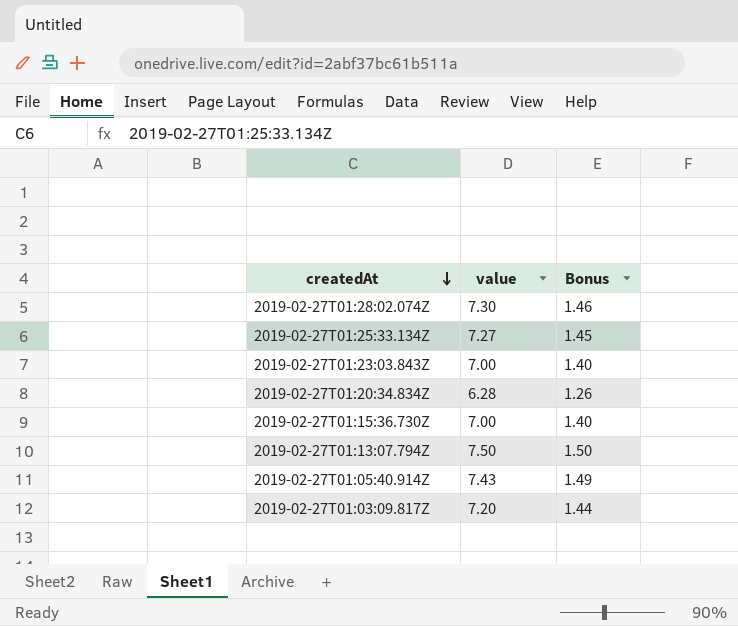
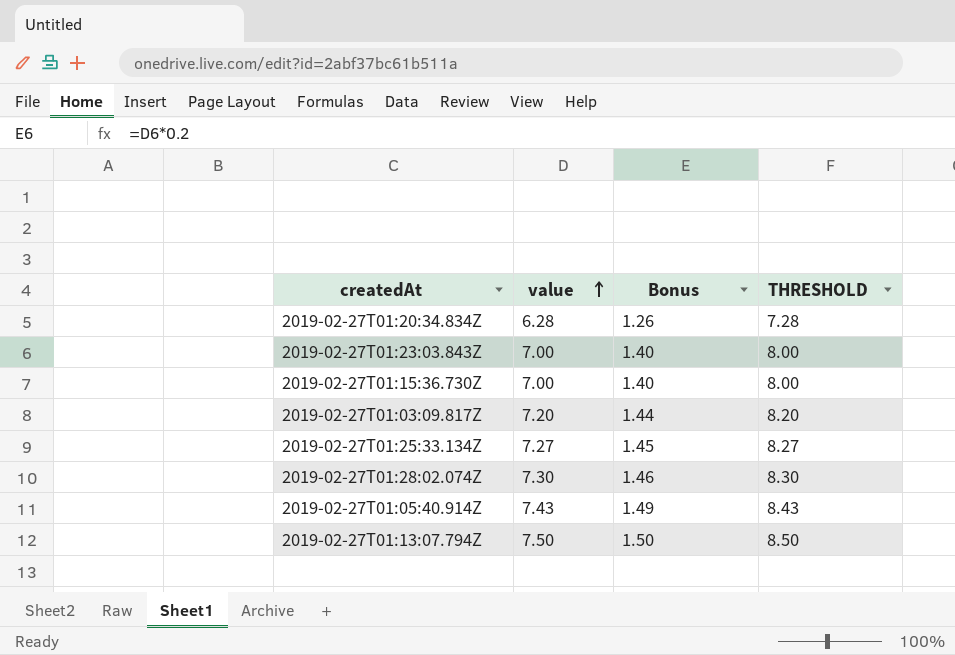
row order: createdAt descending -> value ascending
column THRESHOLD | formula: none -> [value] + 1

